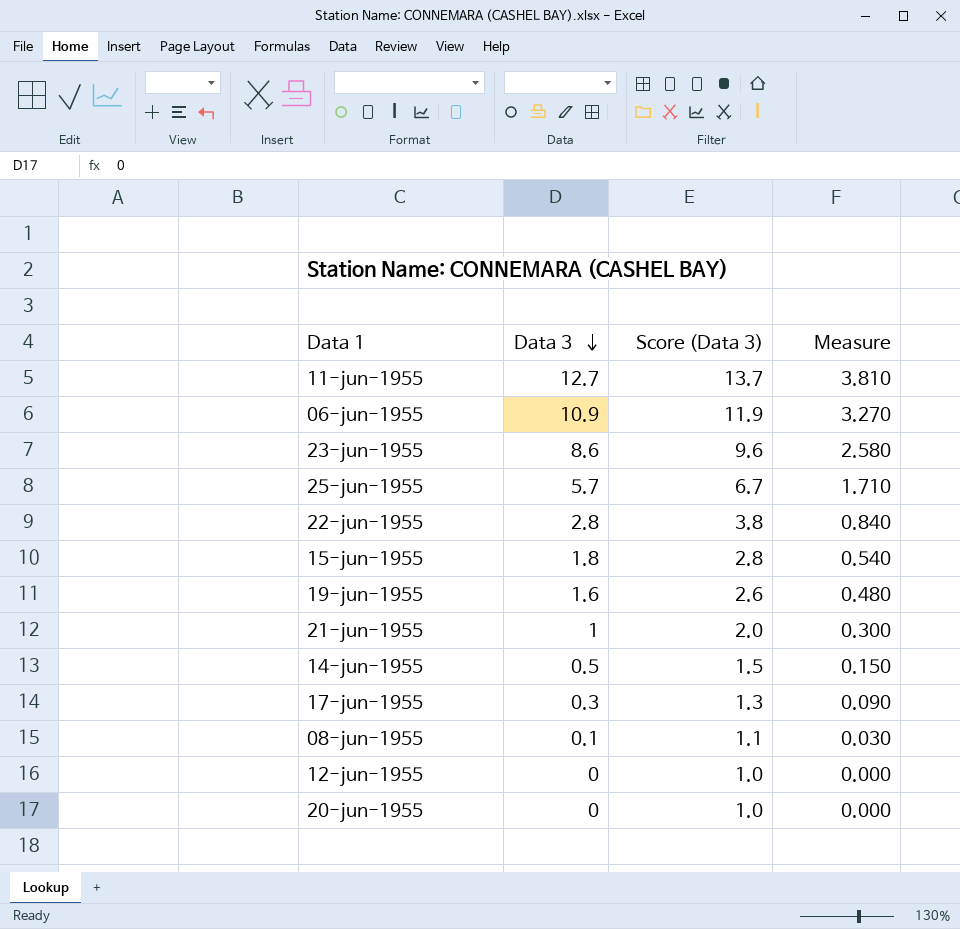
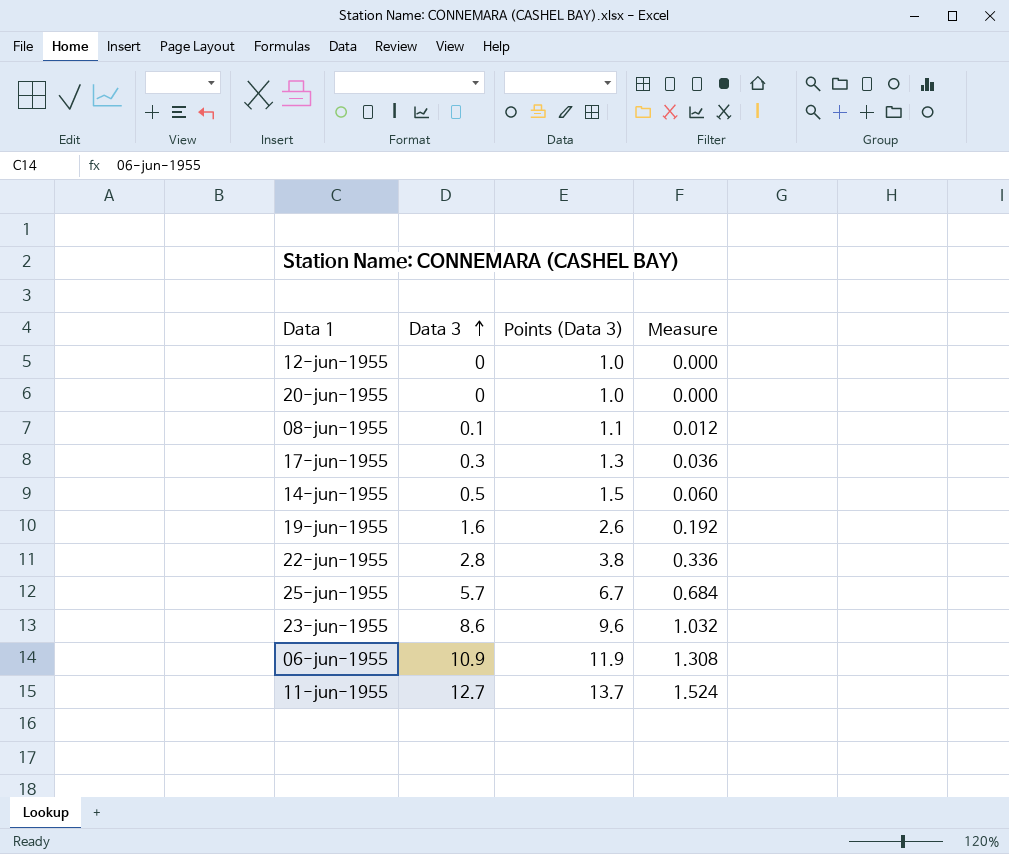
row order: Data 3 descending -> Data 3 ascending
column name: Score (Data 3) -> Points (Data 3)
column Measure | formula: [Data 3] * 0.3 -> [Data 3] * 0.12
row 15-jun-1955: 1.8 | 2.8 | 0.540 -> none
row 21-jun-1955: 1 | 2.0 | 0.300 -> none

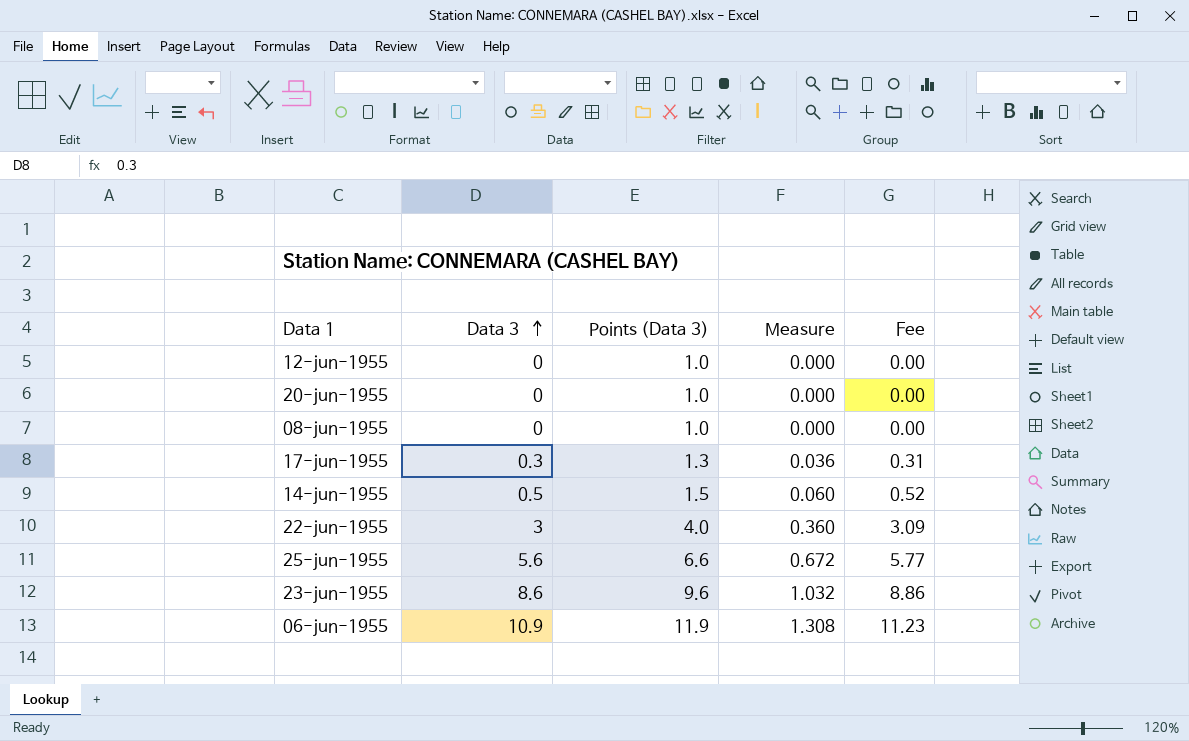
column Fee | formula: none -> [Data 3] * 1.03
row 19-jun-1955: 1.6 | 2.6 | 0.192 -> none
row 11-jun-1955: 12.7 | 13.7 | 1.524 -> none
08-jun-1955 | Data 3: 0.1 -> 0
08-jun-1955 | Points (Data 3): 1.1 -> 1.0
08-jun-1955 | Measure: 0.012 -> 0.000
22-jun-1955 | Data 3: 2.8 -> 3
22-jun-1955 | Points (Data 3): 3.8 -> 4.0
22-jun-1955 | Measure: 0.336 -> 0.360
25-jun-1955 | Data 3: 5.7 -> 5.6
25-jun-1955 | Points (Data 3): 6.7 -> 6.6
25-jun-1955 | Measure: 0.684 -> 0.672

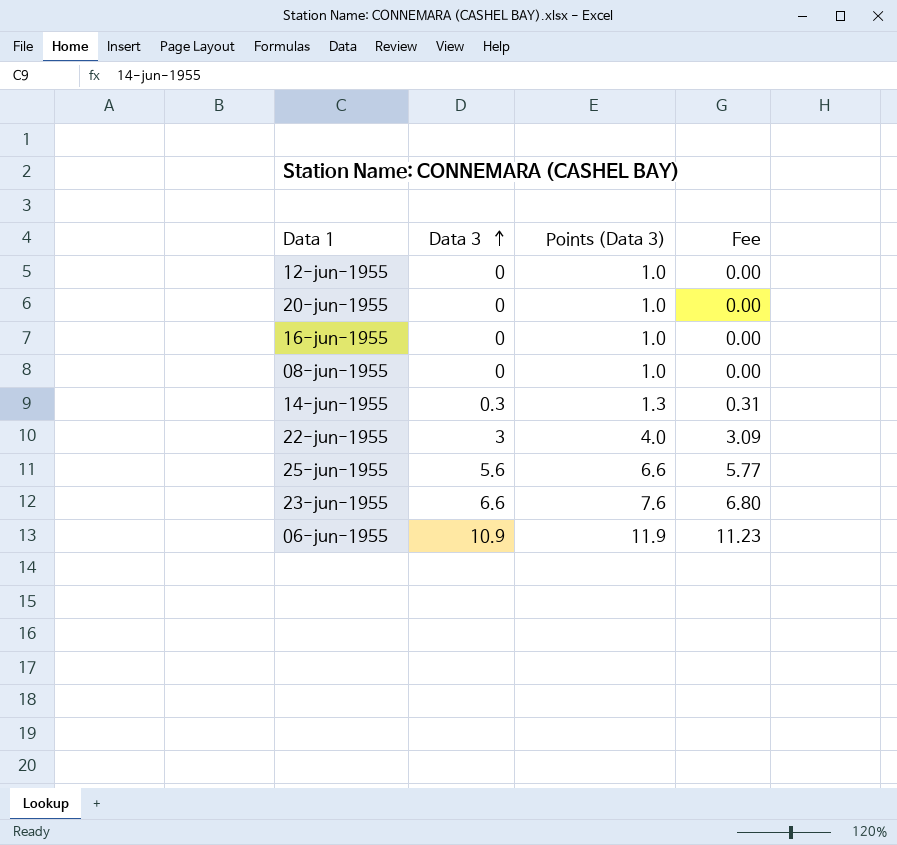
column Measure | formula: [Data 3] * 0.12 -> none
row 17-jun-1955: 0.3 | 1.3 | 0.036 | 0.31 -> none
row 16-jun-1955: none -> 0 | 1.0 | 0.00
14-jun-1955 | Data 3: 0.5 -> 0.3
14-jun-1955 | Points (Data 3): 1.5 -> 1.3
14-jun-1955 | Fee: 0.52 -> 0.31
23-jun-1955 | Data 3: 8.6 -> 6.6
23-jun-1955 | Points (Data 3): 9.6 -> 7.6
23-jun-1955 | Fee: 8.86 -> 6.80

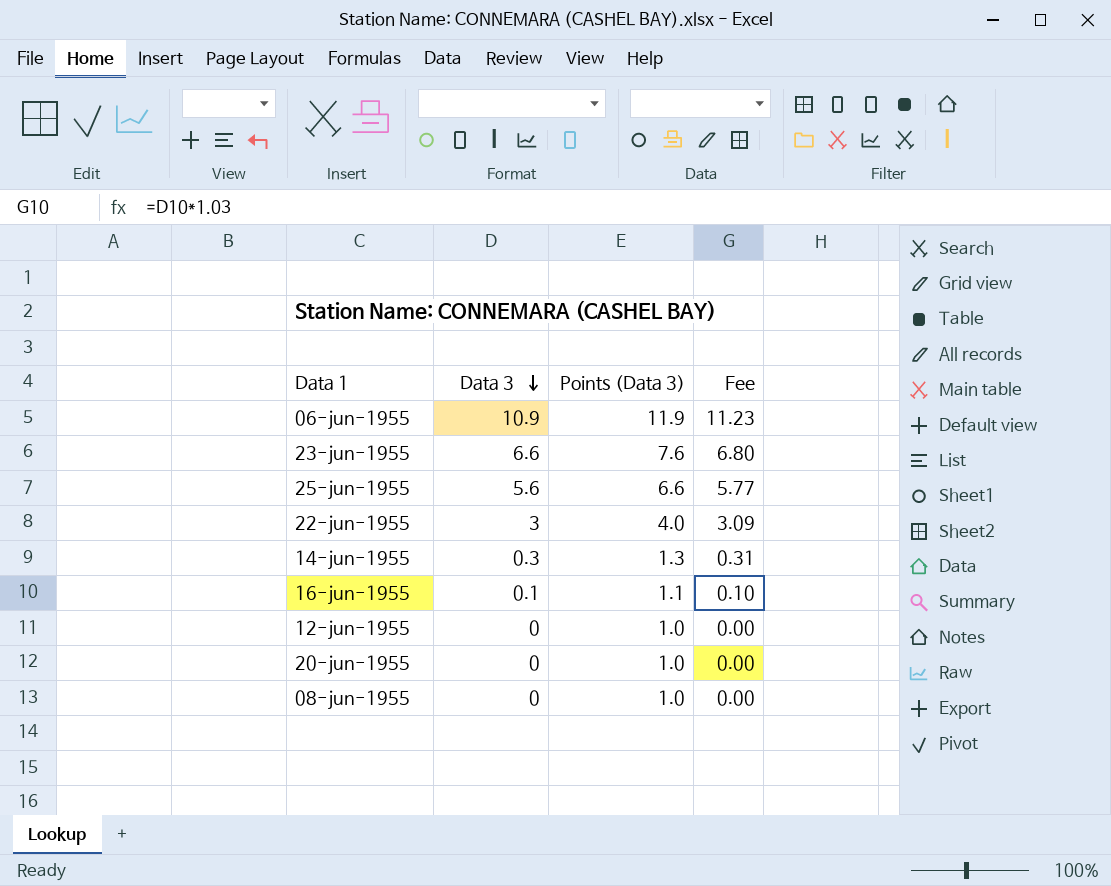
row order: Data 3 ascending -> Data 3 descending
16-jun-1955 | Data 3: 0 -> 0.1
16-jun-1955 | Points (Data 3): 1.0 -> 1.1
16-jun-1955 | Fee: 0.00 -> 0.10

